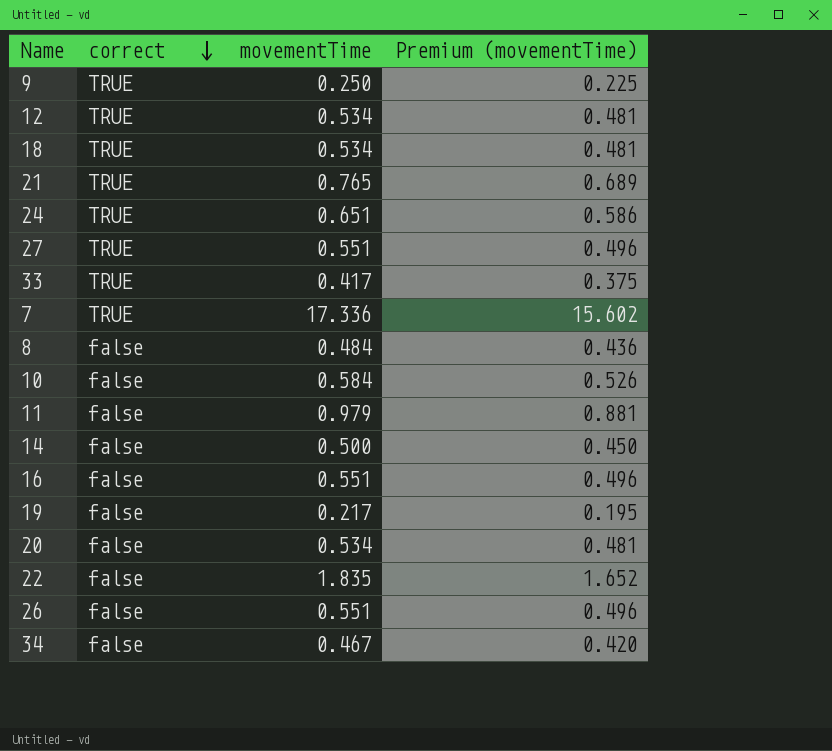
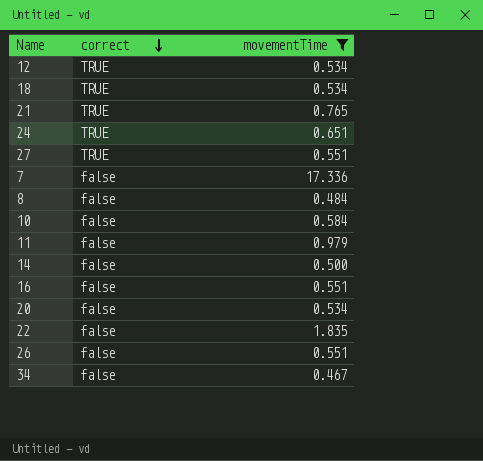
filter: none -> movementTime >= 0.467
column Premium (movementTime) | formula: [movementTime] * 0.9 -> none
7 | correct: TRUE -> false

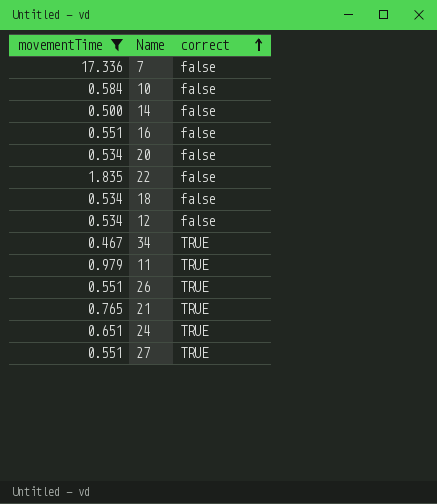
row order: correct descending -> correct ascending
column movementTime | position: 3 -> 1
row 8: false | 0.484 -> none
18 | correct: TRUE -> false
12 | correct: TRUE -> false
34 | correct: false -> TRUE
11 | correct: false -> TRUE
26 | correct: false -> TRUE

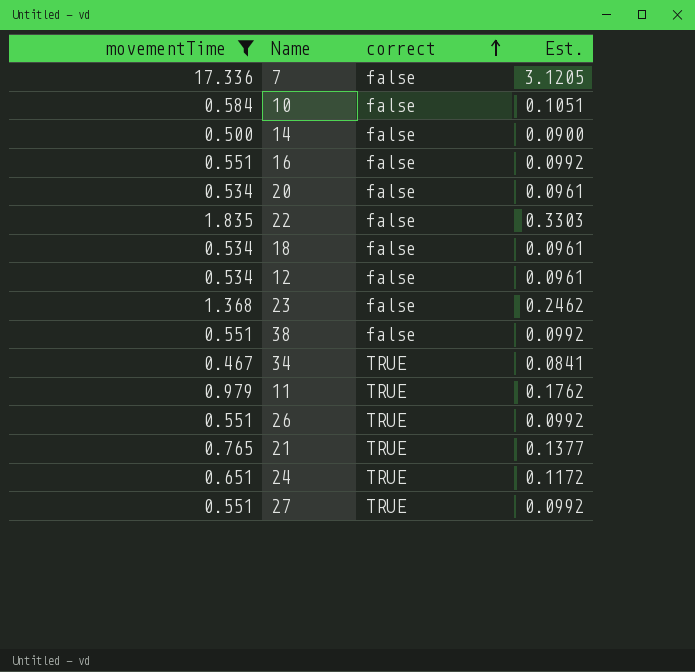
column Est. | formula: none -> [movementTime] * 0.18
row 23: none -> 1.368 | false | 0.2462
row 38: none -> 0.551 | false | 0.0992

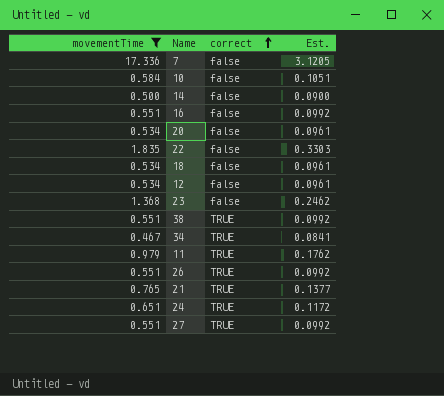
38 | correct: false -> TRUE

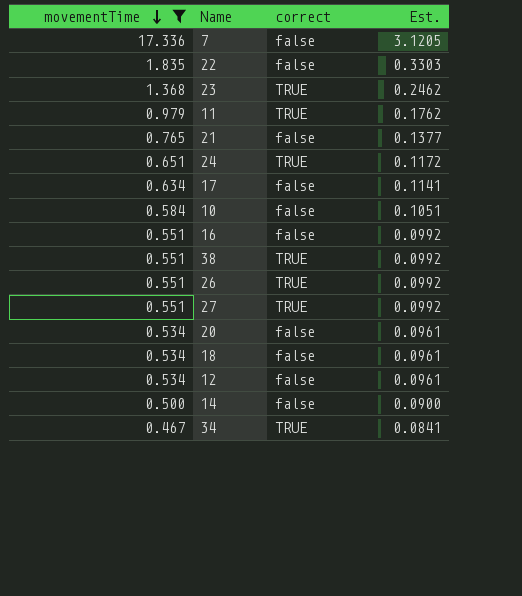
row order: correct ascending -> movementTime descending
23 | correct: false -> TRUE
21 | correct: TRUE -> false
row 17: none -> 0.634 | false | 0.1141

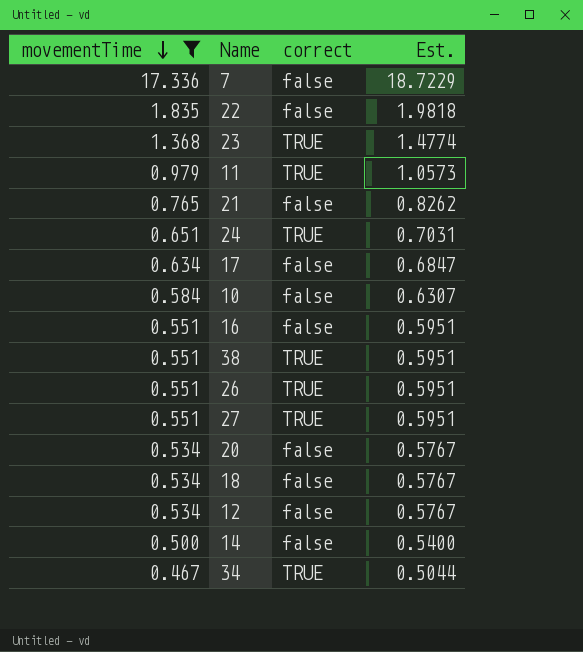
column Est. | formula: [movementTime] * 0.18 -> [movementTime] * 1.08

